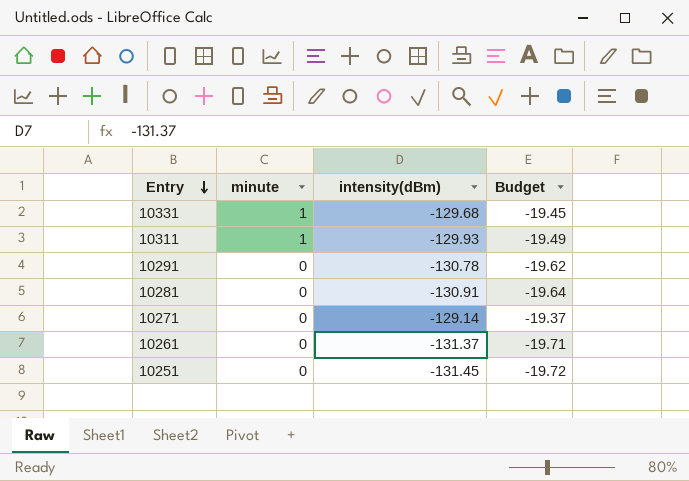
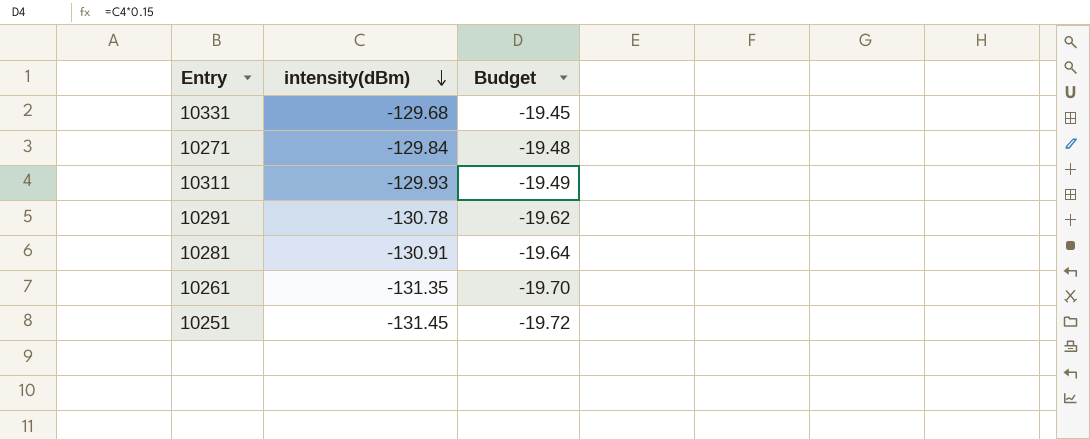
row order: Entry descending -> intensity(dBm) descending
column minute | position: 2 -> none
10271 | intensity(dBm): -129.14 -> -129.84
10271 | Budget: -19.37 -> -19.48
10261 | intensity(dBm): -131.37 -> -131.35
10261 | Budget: -19.71 -> -19.70

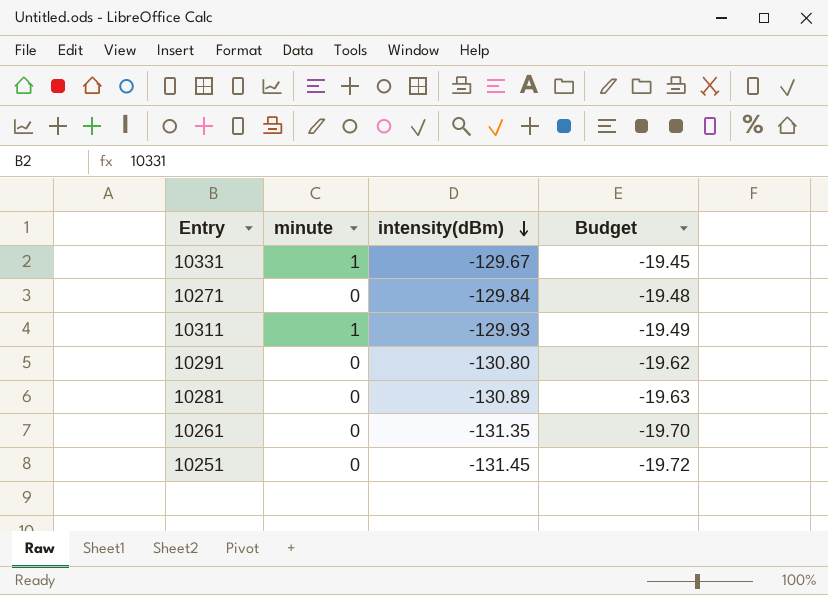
column minute | position: none -> 2
10331 | intensity(dBm): -129.68 -> -129.67
10291 | intensity(dBm): -130.78 -> -130.80
10281 | intensity(dBm): -130.91 -> -130.89
10281 | Budget: -19.64 -> -19.63

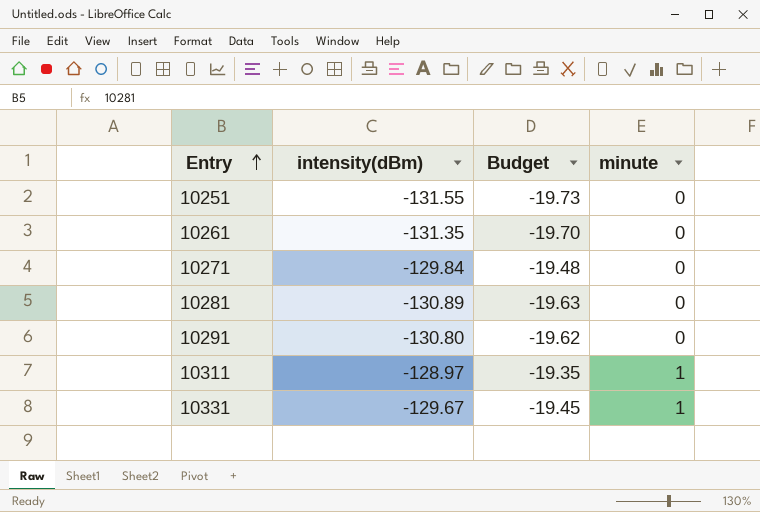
row order: intensity(dBm) descending -> Entry ascending
column minute | position: 2 -> 4
10251 | intensity(dBm): -131.45 -> -131.55
10251 | Budget: -19.72 -> -19.73
10311 | intensity(dBm): -129.93 -> -128.97
10311 | Budget: -19.49 -> -19.35

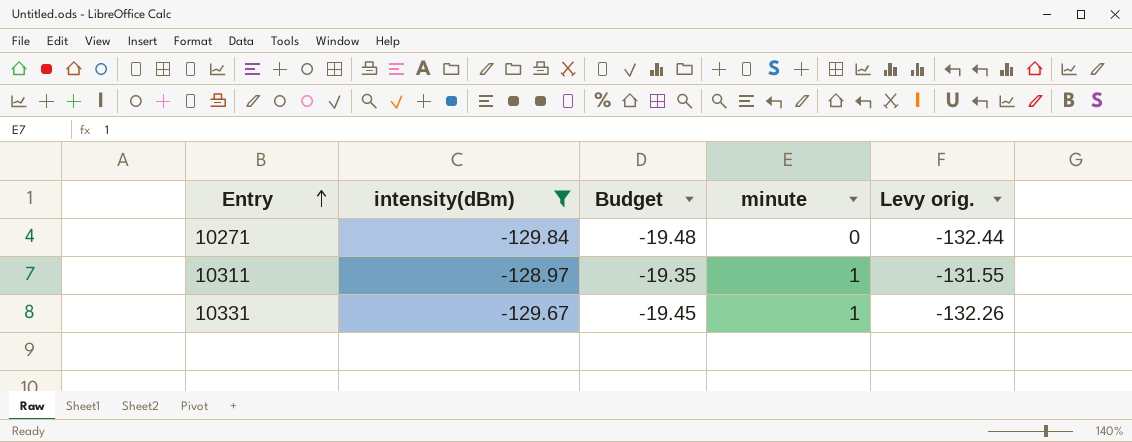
filter: none -> intensity(dBm) >= -129.84
column Levy orig. | formula: none -> [intensity(dBm)] * 1.02

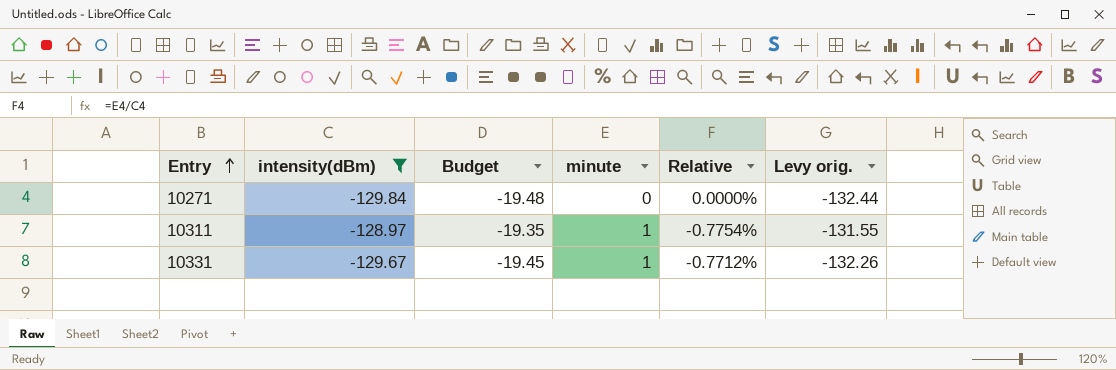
column Relative | formula: none -> [minute] / [intensity(dBm)]

